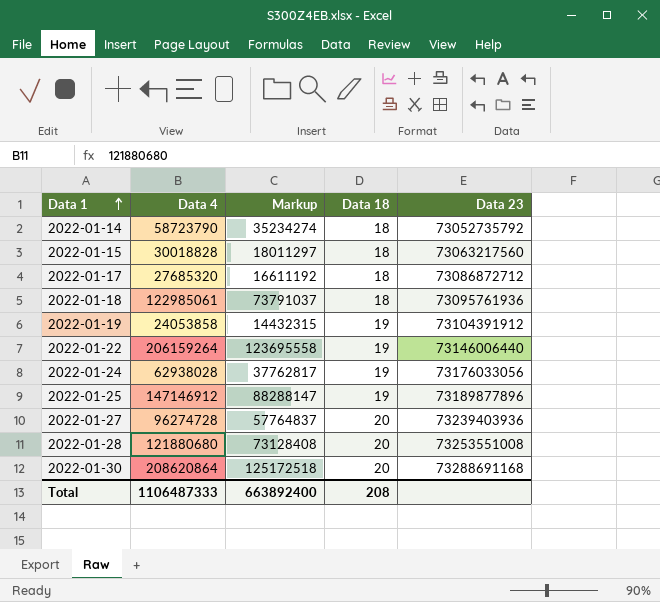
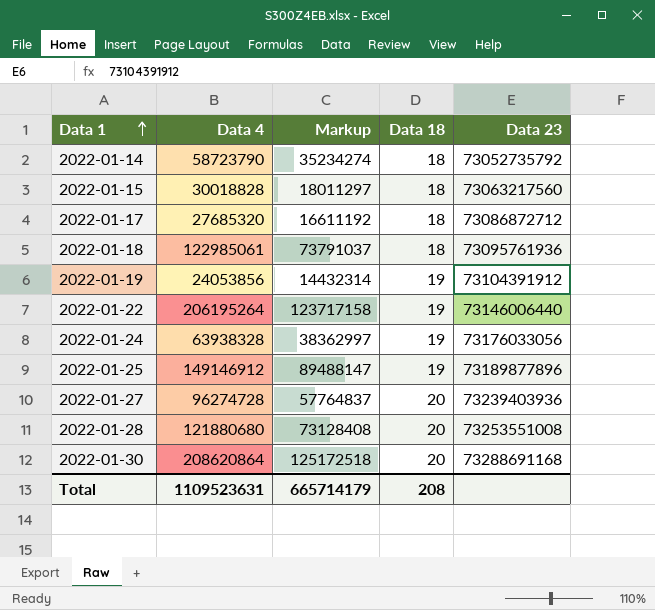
2022-01-19 | Data 4: 24053858 -> 24053856
2022-01-19 | Markup: 14432315 -> 14432314
2022-01-22 | Data 4: 206159264 -> 206195264
2022-01-22 | Markup: 123695558 -> 123717158
2022-01-24 | Data 4: 62938028 -> 63938328
2022-01-24 | Markup: 37762817 -> 38362997
2022-01-25 | Data 4: 147146912 -> 149146912
2022-01-25 | Markup: 88288147 -> 89488147
Total | Data 4: 1106487333 -> 1109523631
Total | Markup: 663892400 -> 665714179

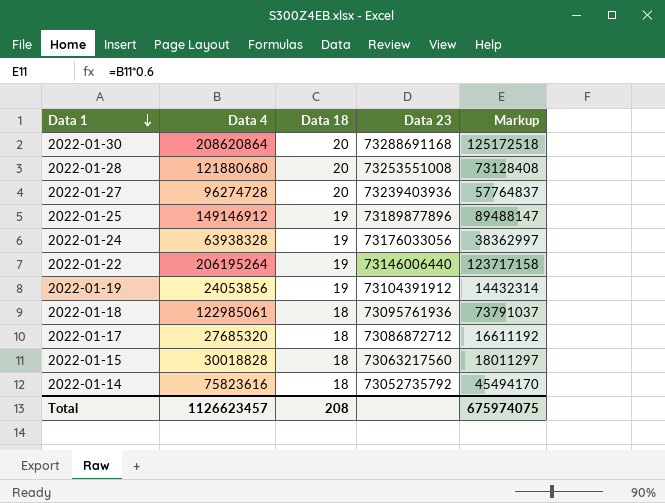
row order: Data 1 ascending -> Data 1 descending
column Markup | position: 3 -> 5
2022-01-14 | Data 4: 58723790 -> 75823616
2022-01-14 | Markup: 35234274 -> 45494170
Total | Data 4: 1109523631 -> 1126623457
Total | Markup: 665714179 -> 675974075

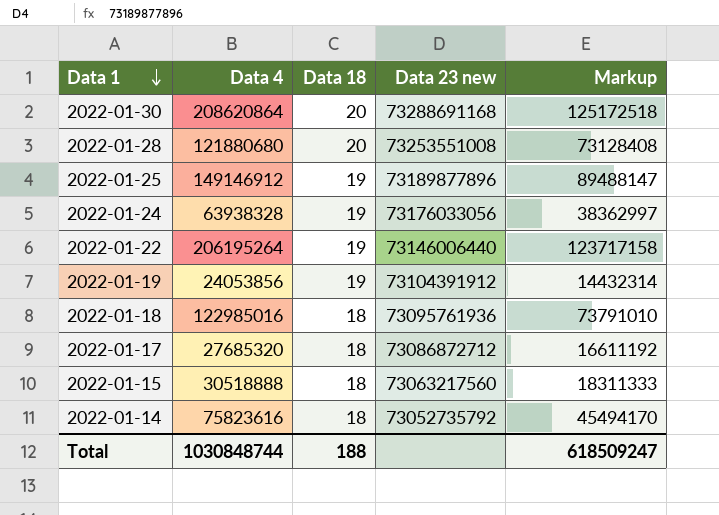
column name: Data 23 -> Data 23 new
row 2022-01-27: 96274728 | 20 | 73239403936 | 57764837 -> none
2022-01-18 | Data 4: 122985061 -> 122985016
2022-01-18 | Markup: 73791037 -> 73791010
2022-01-15 | Data 4: 30018828 -> 30518888
2022-01-15 | Markup: 18011297 -> 18311333
Total | Data 4: 1126623457 -> 1030848744
Total | Data 18: 208 -> 188
Total | Markup: 675974075 -> 618509247

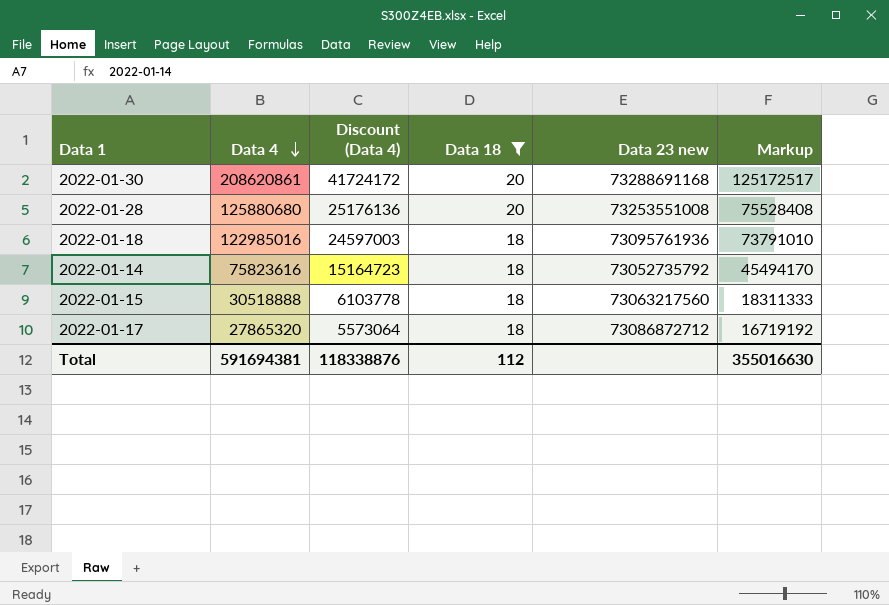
filter: none -> Data 18 != 19
row order: Data 1 descending -> Data 4 descending
column Discount (Data 4) | formula: none -> [Data 4] * 0.2
2022-01-30 | Data 4: 208620864 -> 208620861
2022-01-30 | Markup: 125172518 -> 125172517
2022-01-28 | Data 4: 121880680 -> 125880680
2022-01-28 | Markup: 73128408 -> 75528408
2022-01-17 | Data 4: 27685320 -> 27865320
2022-01-17 | Markup: 16611192 -> 16719192
Total | Data 4: 1030848744 -> 591694381
Total | Data 18: 188 -> 112
Total | Markup: 618509247 -> 355016630

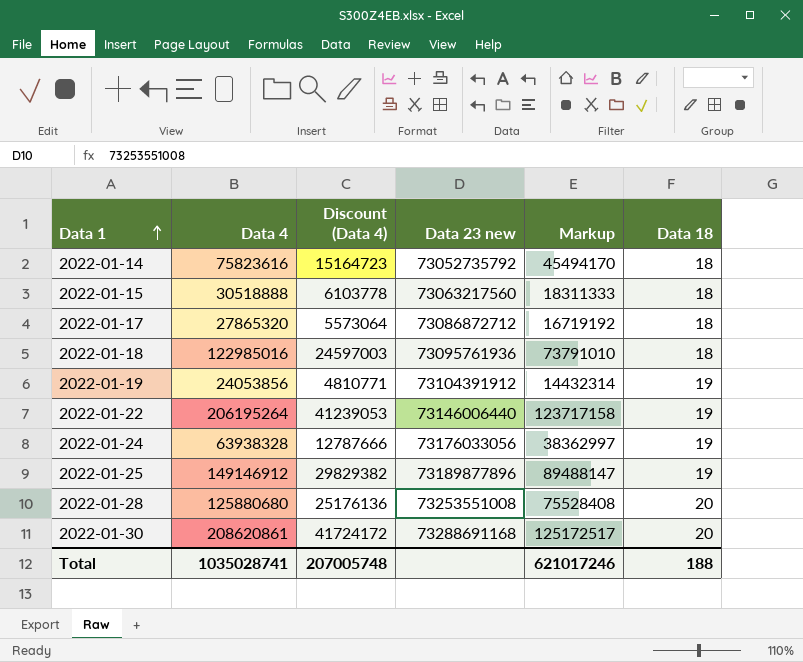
filter: Data 18 != 19 -> none
row order: Data 4 descending -> Data 1 ascending
column Data 18 | position: 4 -> 6
Total | Data 4: 591694381 -> 1035028741
Total | Discount (Data 4): 118338876 -> 207005748
Total | Markup: 355016630 -> 621017246
Total | Data 18: 112 -> 188

